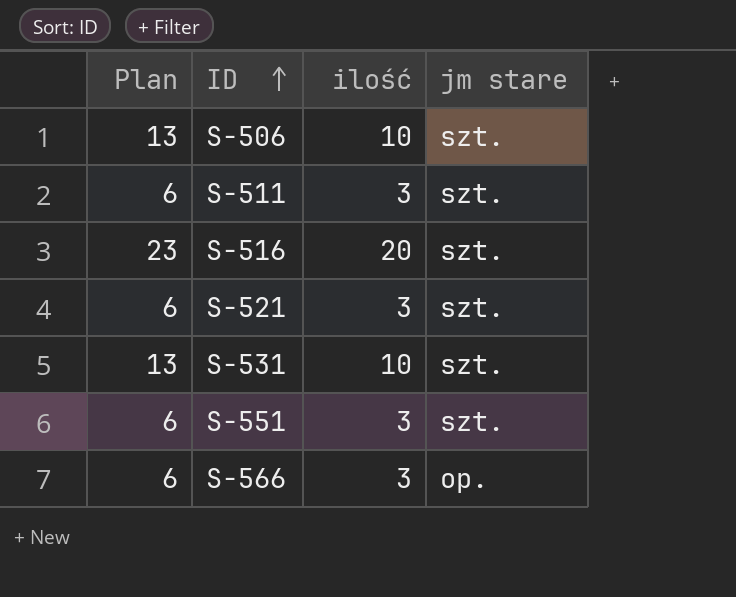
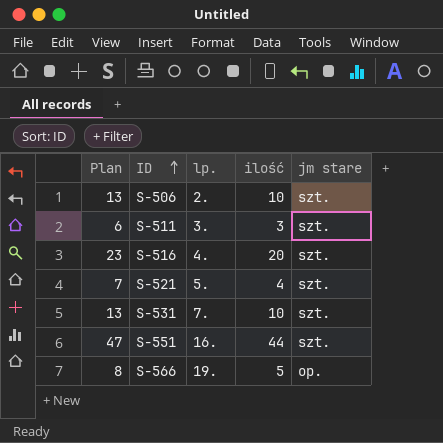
column lp. | position: none -> 3
S-521 | Plan: 6 -> 7
S-521 | ilość: 3 -> 4
S-551 | Plan: 6 -> 47
S-551 | ilość: 3 -> 44
S-566 | Plan: 6 -> 8
S-566 | ilość: 3 -> 5

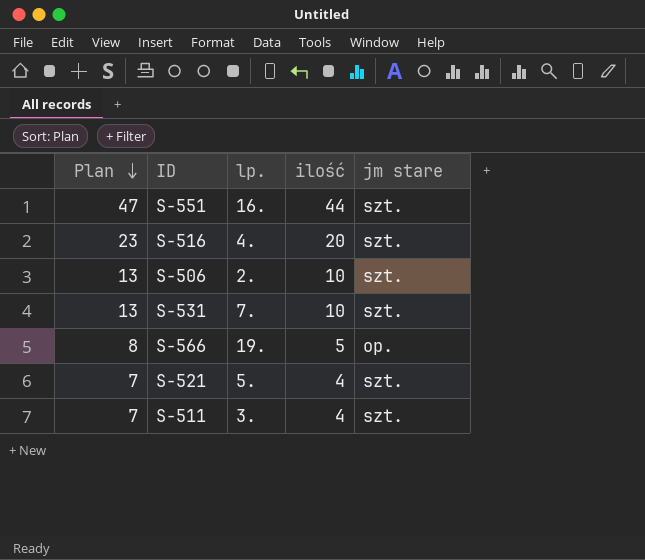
row order: ID ascending -> Plan descending
S-511 | Plan: 6 -> 7
S-511 | ilość: 3 -> 4

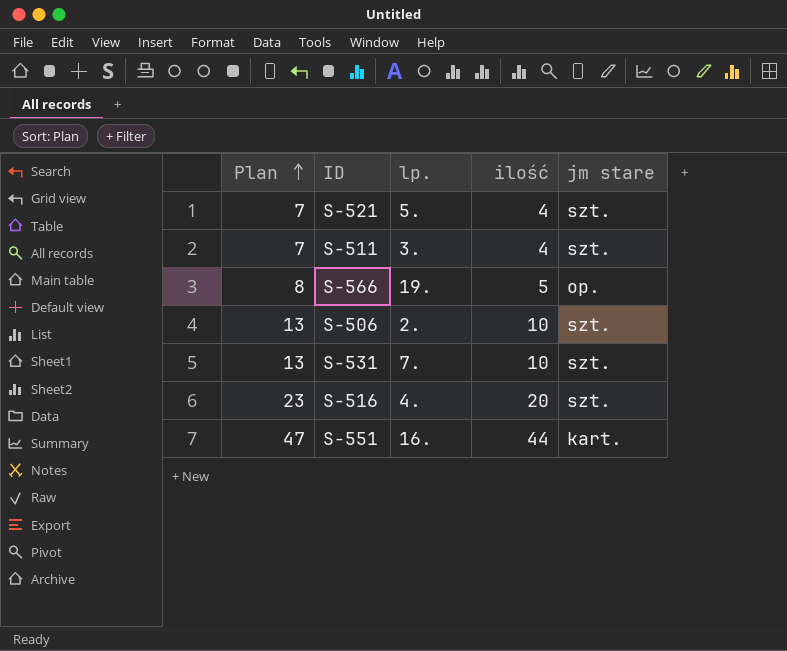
row order: Plan descending -> Plan ascending
S-551 | jm stare: szt. -> kart.

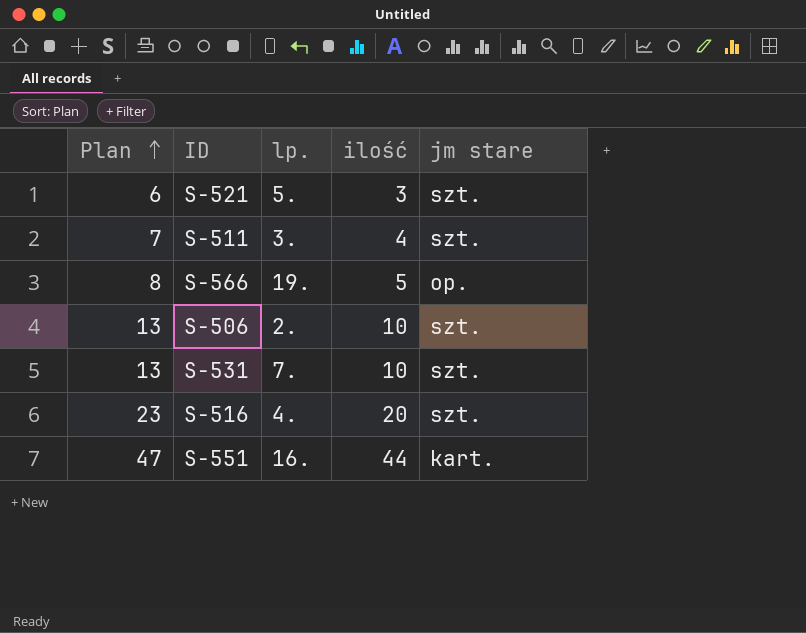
S-521 | Plan: 7 -> 6
S-521 | ilość: 4 -> 3

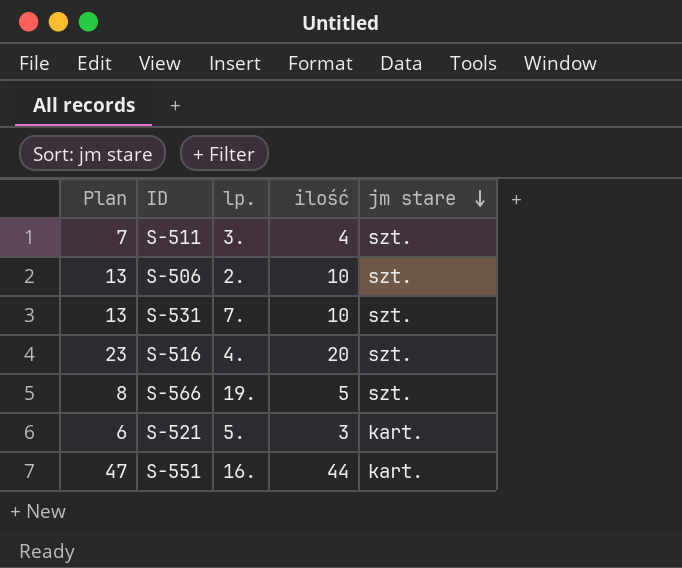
row order: Plan ascending -> jm stare descending
S-566 | jm stare: op. -> szt.
S-521 | jm stare: szt. -> kart.

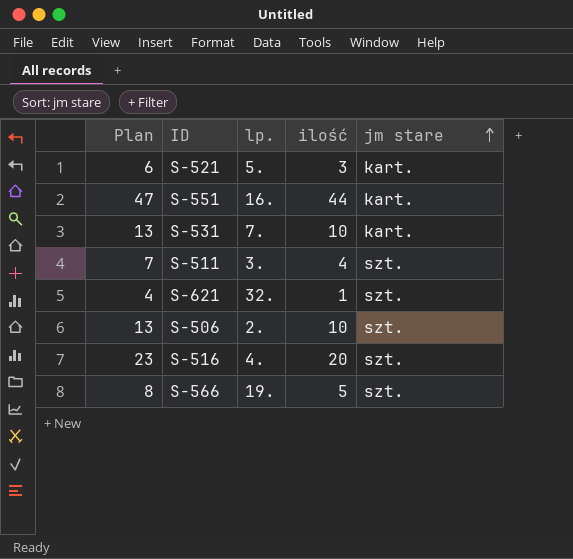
row order: jm stare descending -> jm stare ascending
S-531 | jm stare: szt. -> kart.
row S-621: none -> 4 | 32. | 1 | szt.

